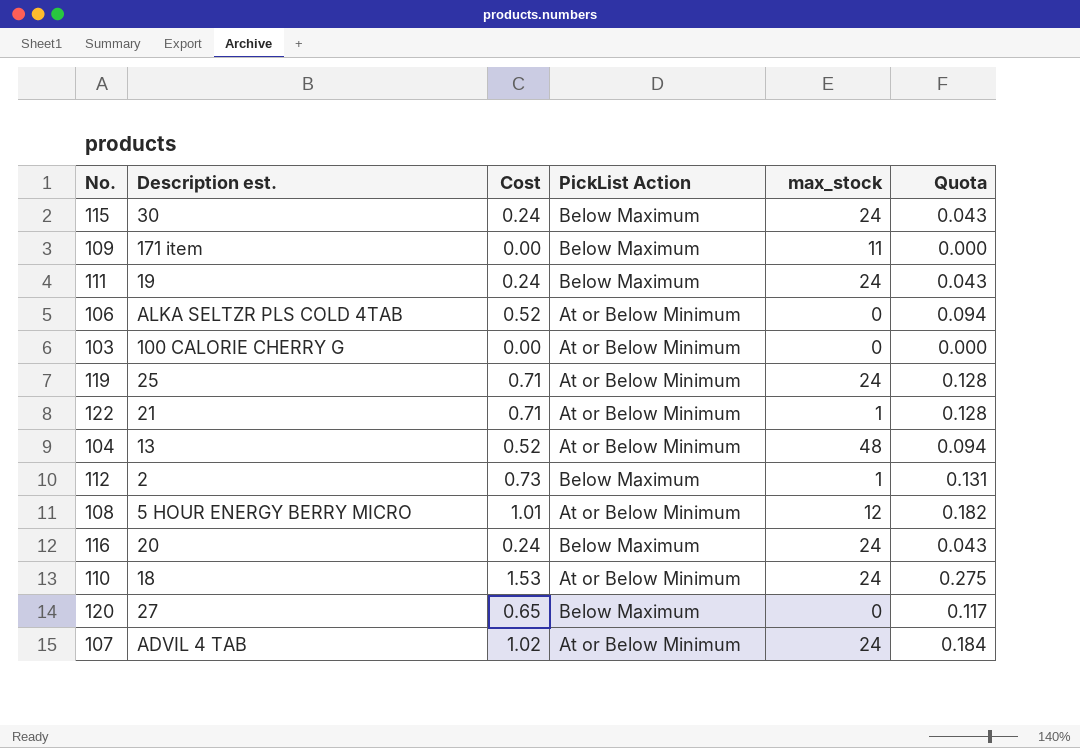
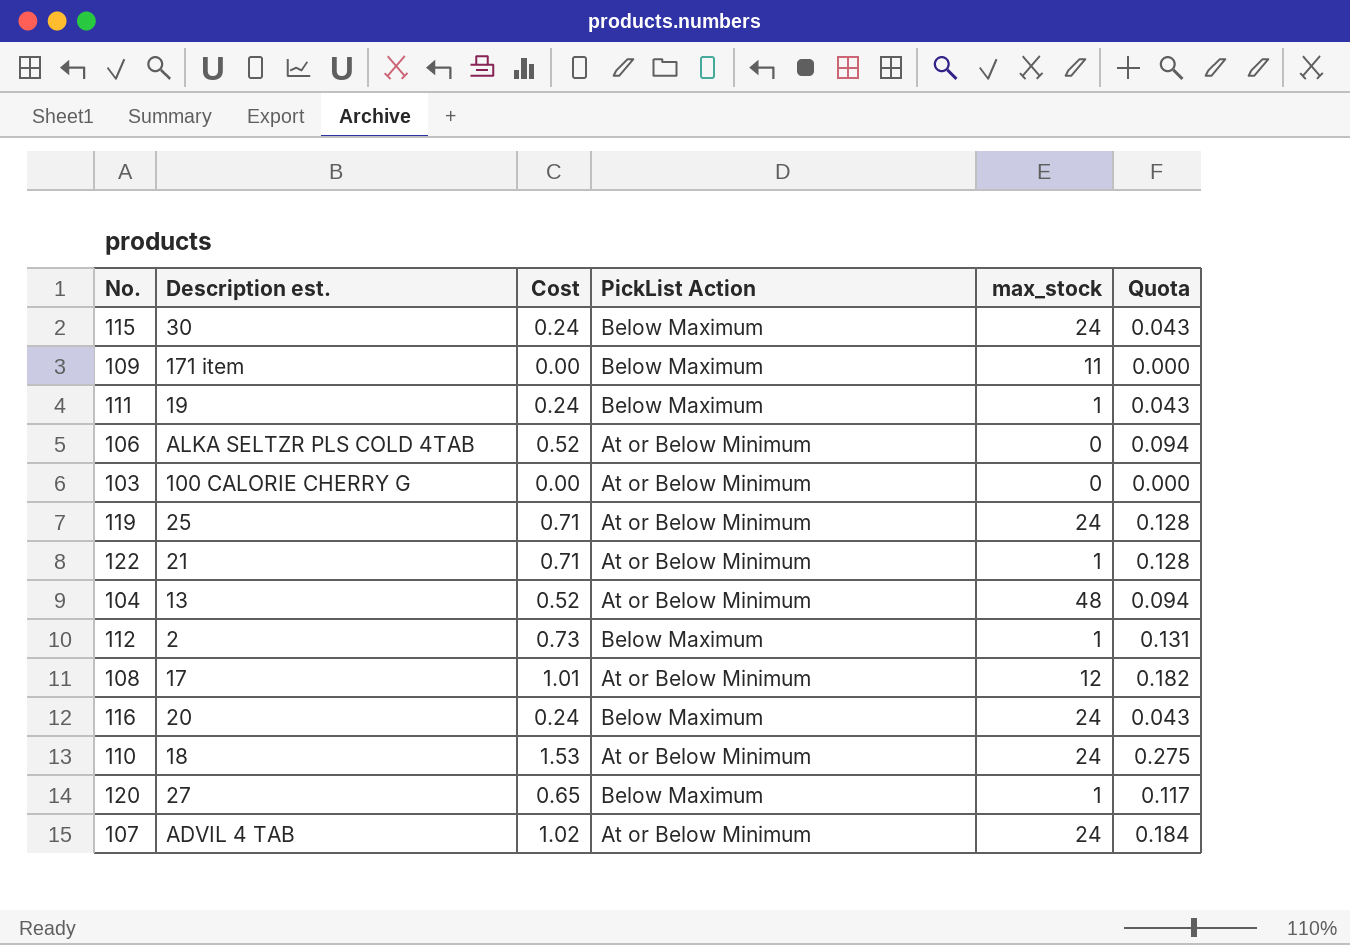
111 | max_stock: 24 -> 1
108 | Description est.: 5 HOUR ENERGY BERRY MICRO -> 17
120 | max_stock: 0 -> 1

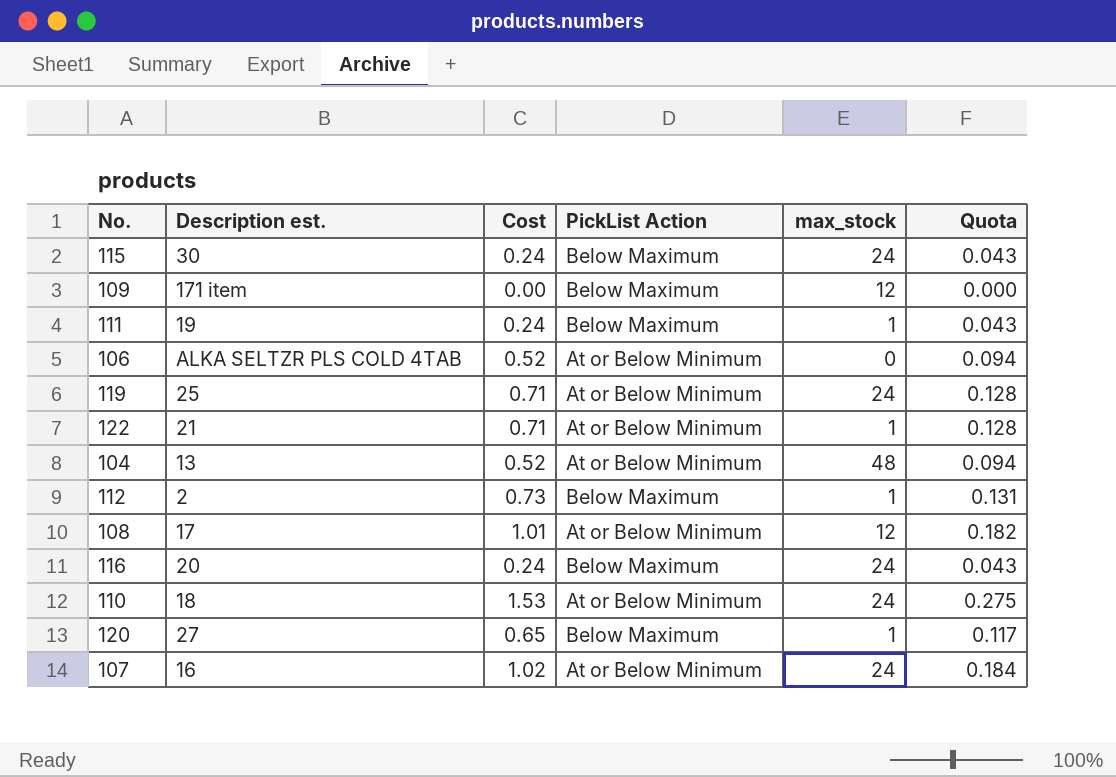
row 103: 100 CALORIE CHERRY G | 0.00 | At or Below Minimum | 0 | 0.000 -> none
109 | max_stock: 11 -> 12
107 | Description est.: ADVIL 4 TAB -> 16

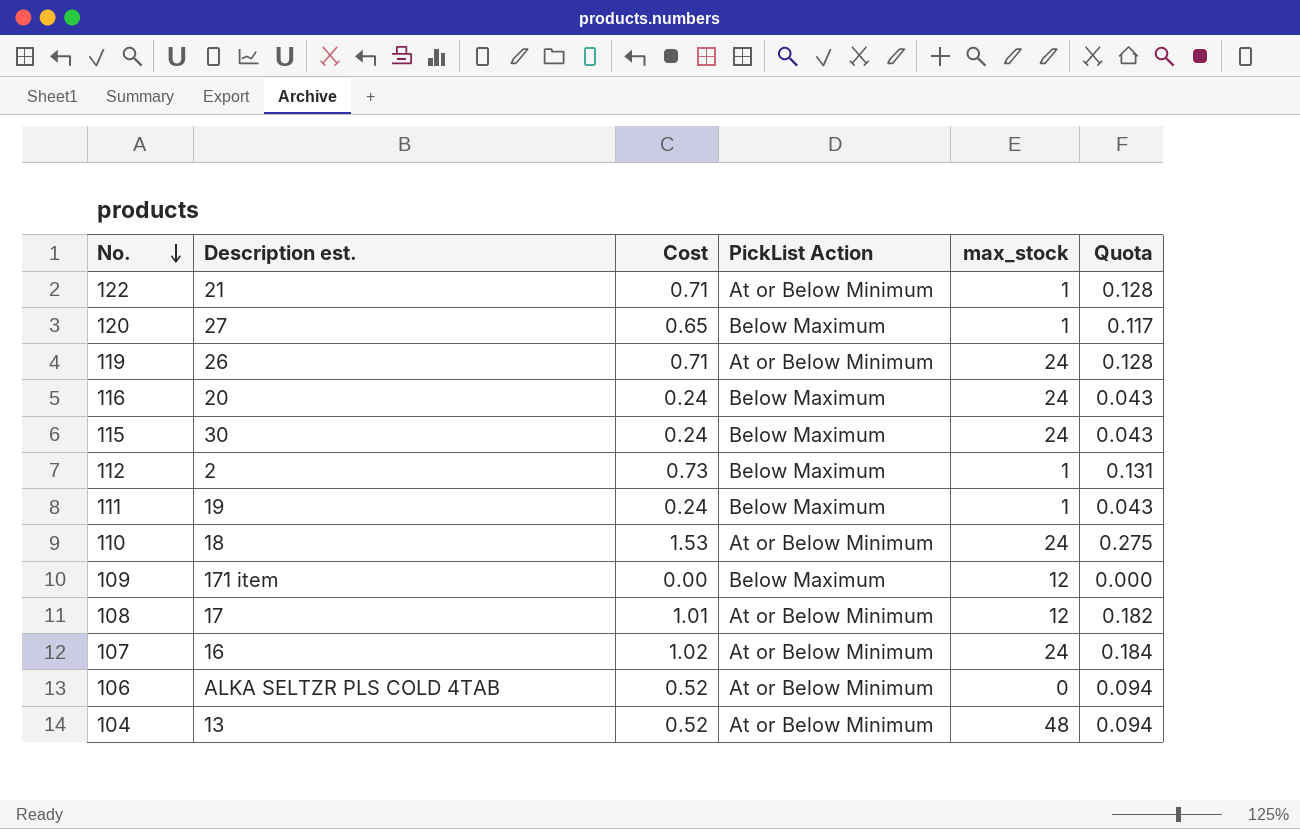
row order: none -> No. descending
119 | Description est.: 25 -> 26

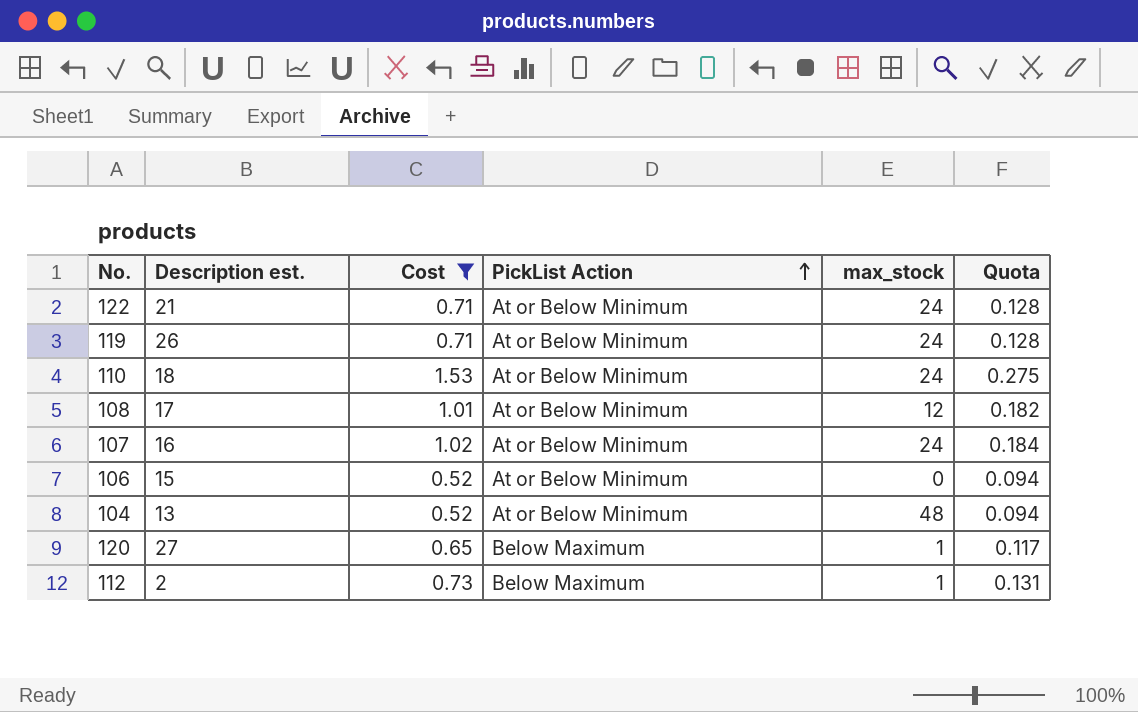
filter: none -> Cost >= 0.52
row order: No. descending -> PickList Action ascending
122 | max_stock: 1 -> 24
106 | Description est.: ALKA SELTZR PLS COLD 4TAB -> 15

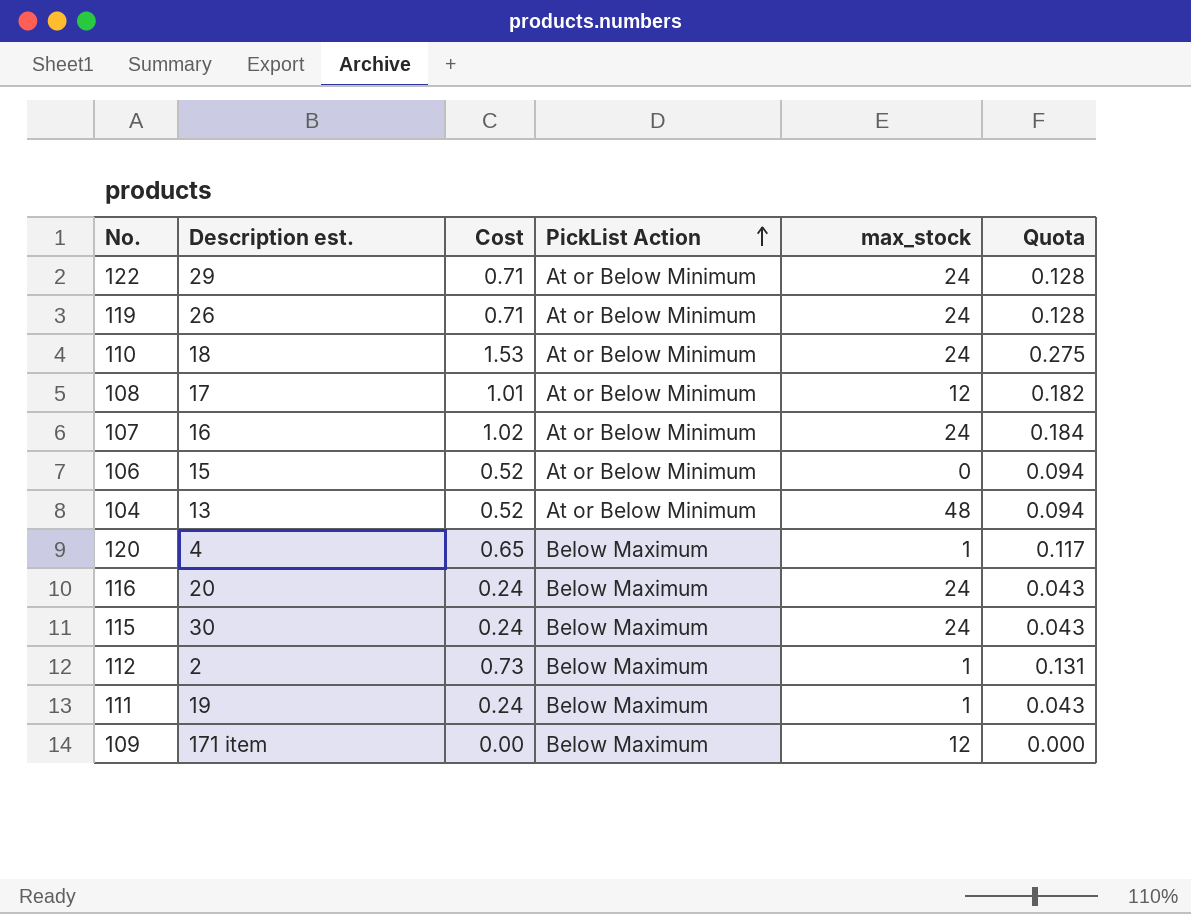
filter: Cost >= 0.52 -> none
122 | Description est.: 21 -> 29
120 | Description est.: 27 -> 4

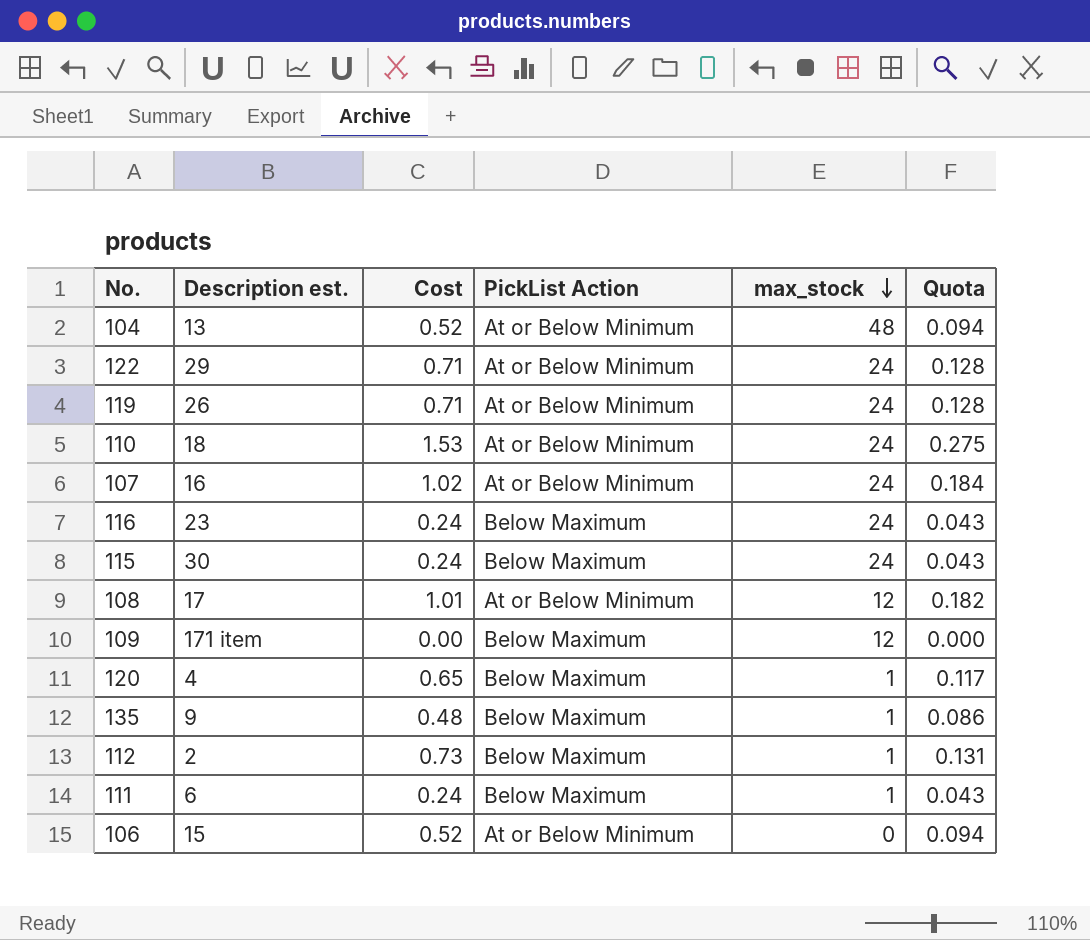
row order: PickList Action ascending -> max_stock descending
116 | Description est.: 20 -> 23
row 135: none -> 9 | 0.48 | Below Maximum | 1 | 0.086
111 | Description est.: 19 -> 6

